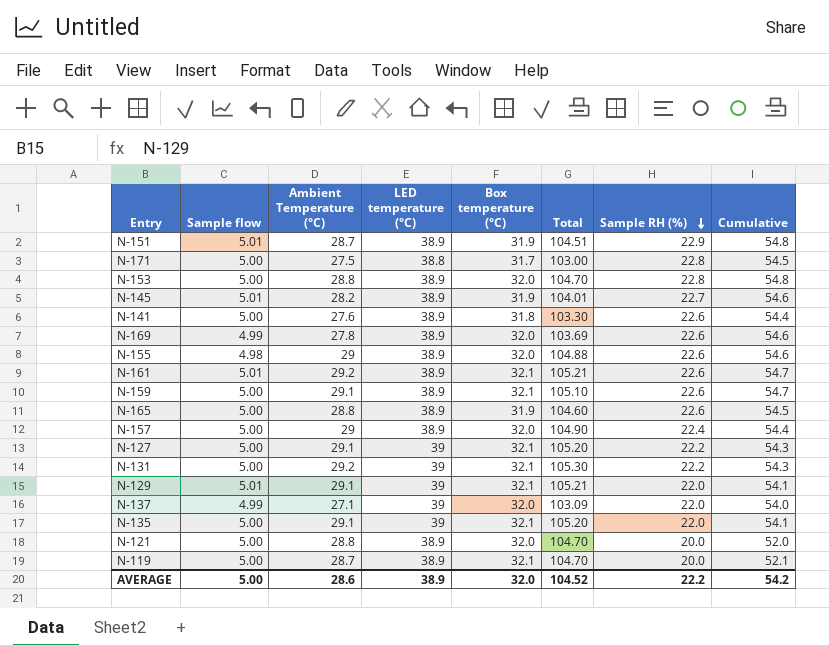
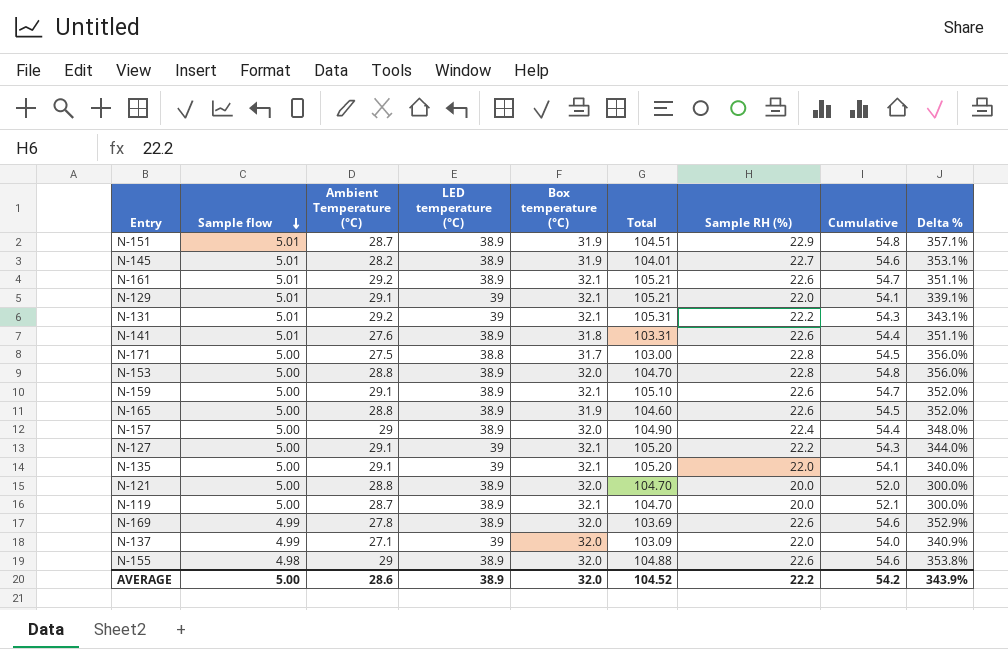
row order: Sample RH (%) descending -> Sample flow descending
column Delta % | formula: none -> ([Sample RH (%)] - [Sample flow]) / [Sample flow]
N-131 | Sample flow: 5.00 -> 5.01
N-131 | Total: 105.30 -> 105.31
N-141 | Sample flow: 5.00 -> 5.01
N-141 | Total: 103.30 -> 103.31

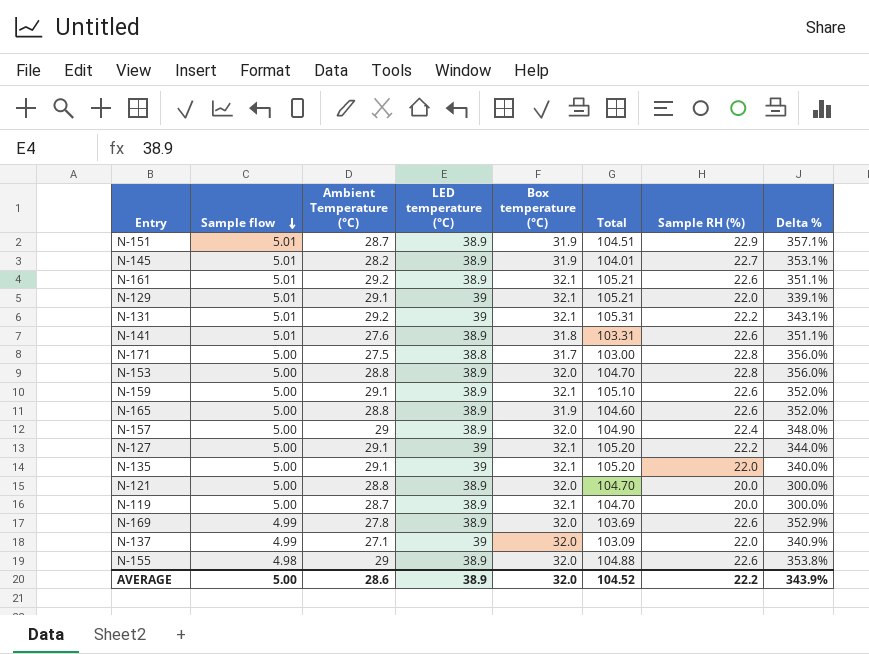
column Cumulative | formula: [Box temperature (°C)] + [Sample RH (%)] -> none

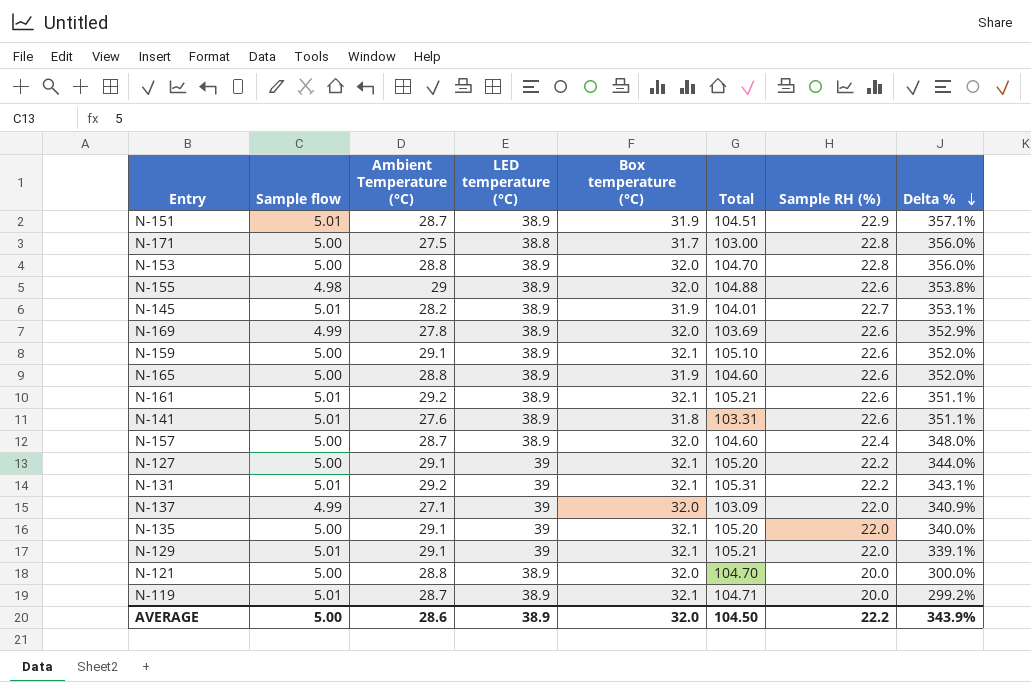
row order: Sample flow descending -> Delta % descending
N-157 | Ambient Temperature (°C): 29 -> 28.7
N-157 | Total: 104.90 -> 104.60
N-119 | Sample flow: 5.00 -> 5.01
N-119 | Total: 104.70 -> 104.71
N-119 | Delta %: 300.0% -> 299.2%
AVERAGE | Total: 104.52 -> 104.50

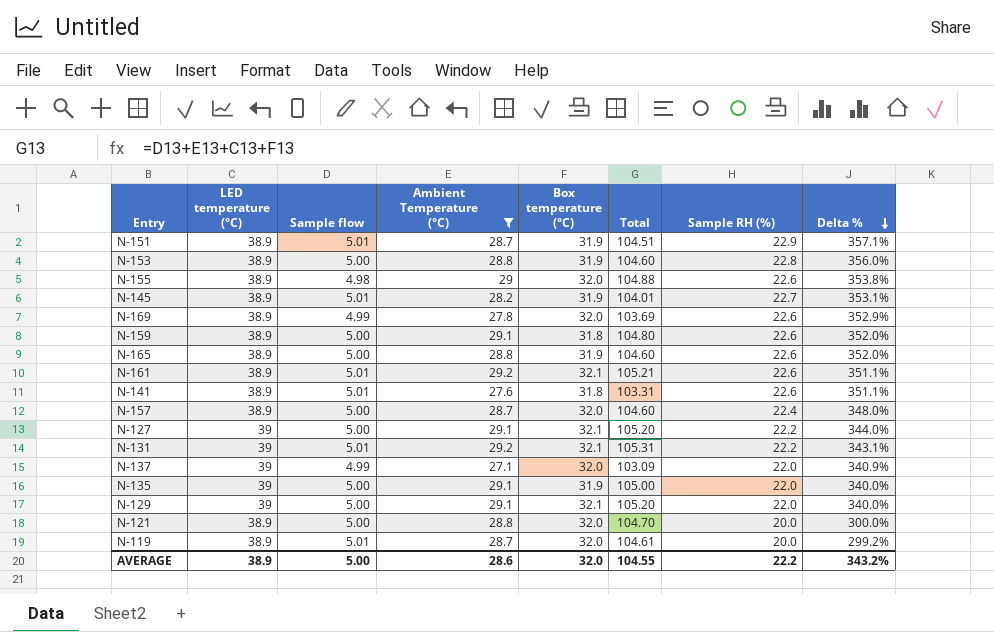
filter: none -> Ambient Temperature (°C) != 27.5
column LED temperature (°C) | position: 4 -> 2
N-153 | Box temperature (°C): 32.0 -> 31.9
N-153 | Total: 104.70 -> 104.60
N-159 | Box temperature (°C): 32.1 -> 31.8
N-159 | Total: 105.10 -> 104.80
N-135 | Box temperature (°C): 32.1 -> 31.9
N-135 | Total: 105.20 -> 105.00
N-129 | Sample flow: 5.01 -> 5.00
N-129 | Total: 105.21 -> 105.20
N-129 | Delta %: 339.1% -> 340.0%
N-119 | Box temperature (°C): 32.1 -> 32.0
N-119 | Total: 104.71 -> 104.61
AVERAGE | Total: 104.50 -> 104.55
AVERAGE | Delta %: 343.9% -> 343.2%

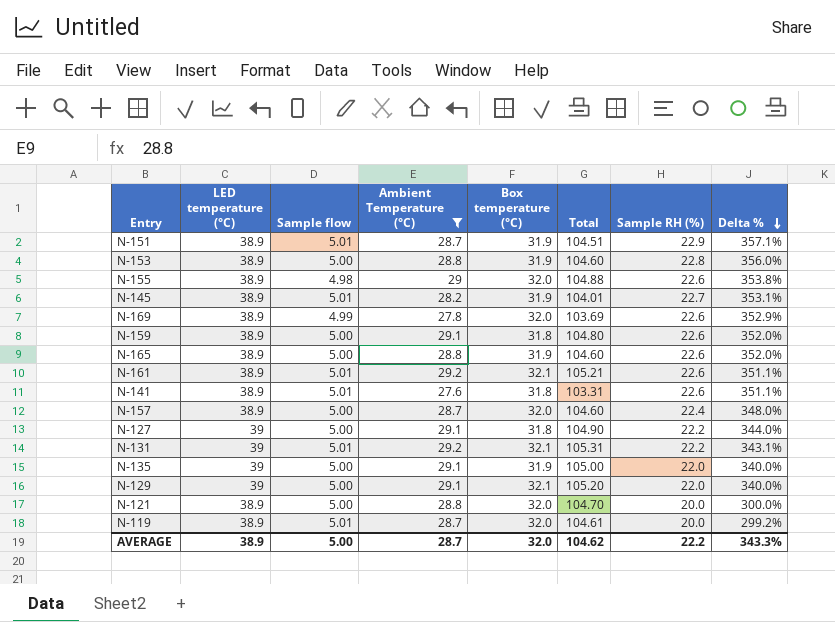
row N-137: 39 | 4.99 | 27.1 | 32.0 | 103.09 | 22.0 | 340.9% -> none
N-127 | Box temperature (°C): 32.1 -> 31.8
N-127 | Total: 105.20 -> 104.90
AVERAGE | Ambient Temperature (°C): 28.6 -> 28.7
AVERAGE | Total: 104.55 -> 104.62
AVERAGE | Delta %: 343.2% -> 343.3%

